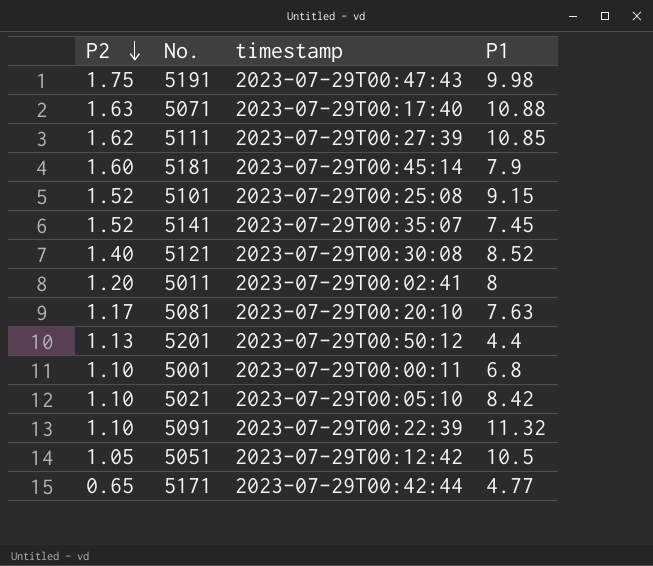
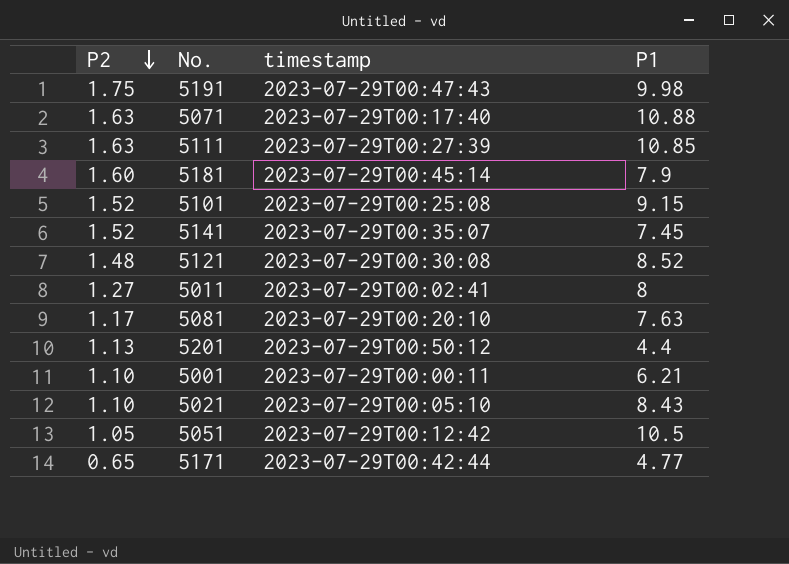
row 5091: 1.10 | 2023-07-29T00:22:39 | 11.32 -> none
5111 | P2: 1.62 -> 1.63
5121 | P2: 1.40 -> 1.48
5011 | P2: 1.20 -> 1.27
5001 | P1: 6.8 -> 6.21
5021 | P1: 8.42 -> 8.43

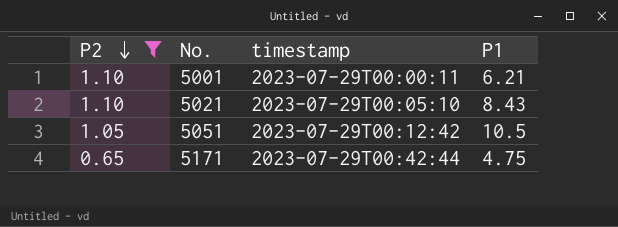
filter: none -> P2 <= 1.10
5171 | P1: 4.77 -> 4.75

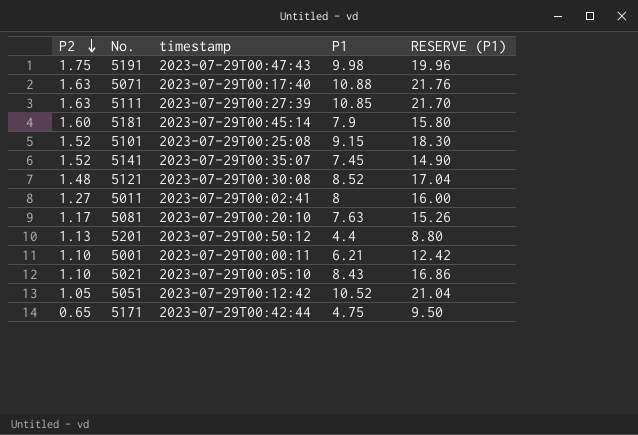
filter: P2 <= 1.10 -> none
column RESERVE (P1) | formula: none -> [P1] * 2
5051 | P1: 10.5 -> 10.52

